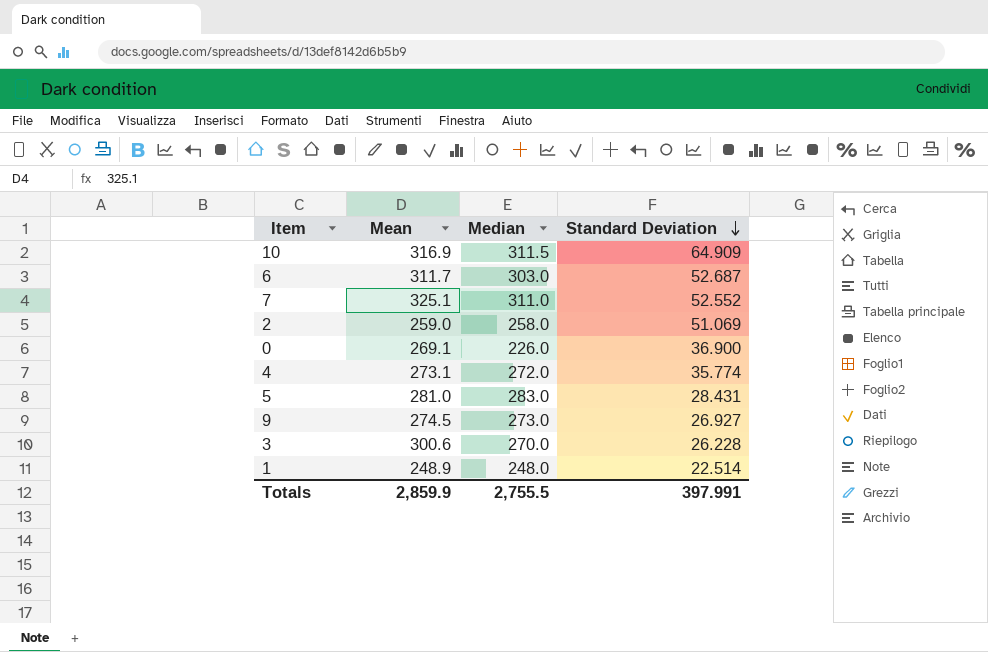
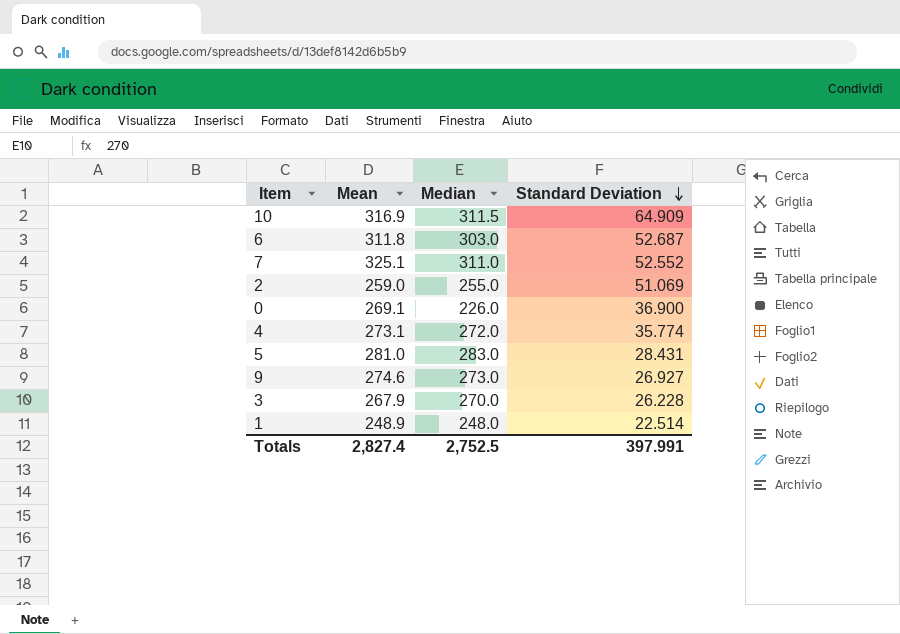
6 | Mean: 311.7 -> 311.8
2 | Median: 258.0 -> 255.0
9 | Mean: 274.5 -> 274.6
3 | Mean: 300.6 -> 267.9
Totals | Mean: 2,859.9 -> 2,827.4
Totals | Median: 2,755.5 -> 2,752.5

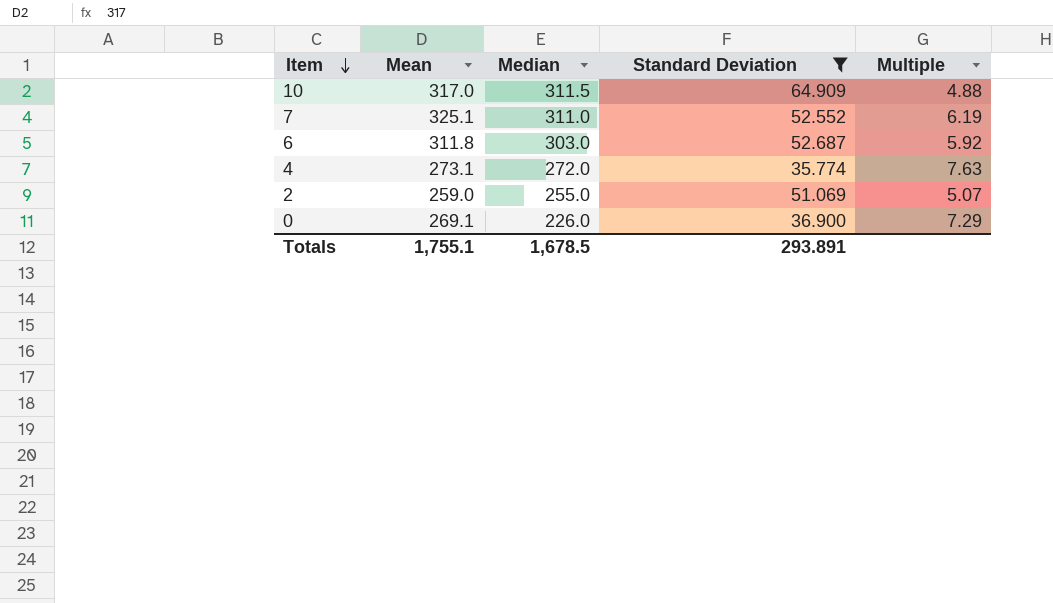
filter: none -> Standard Deviation >= 35.774
row order: Standard Deviation descending -> Item descending
column Multiple | formula: none -> [Mean] / [Standard Deviation]
10 | Mean: 316.9 -> 317.0
Totals | Mean: 2,827.4 -> 1,755.1
Totals | Median: 2,752.5 -> 1,678.5
Totals | Standard Deviation: 397.991 -> 293.891

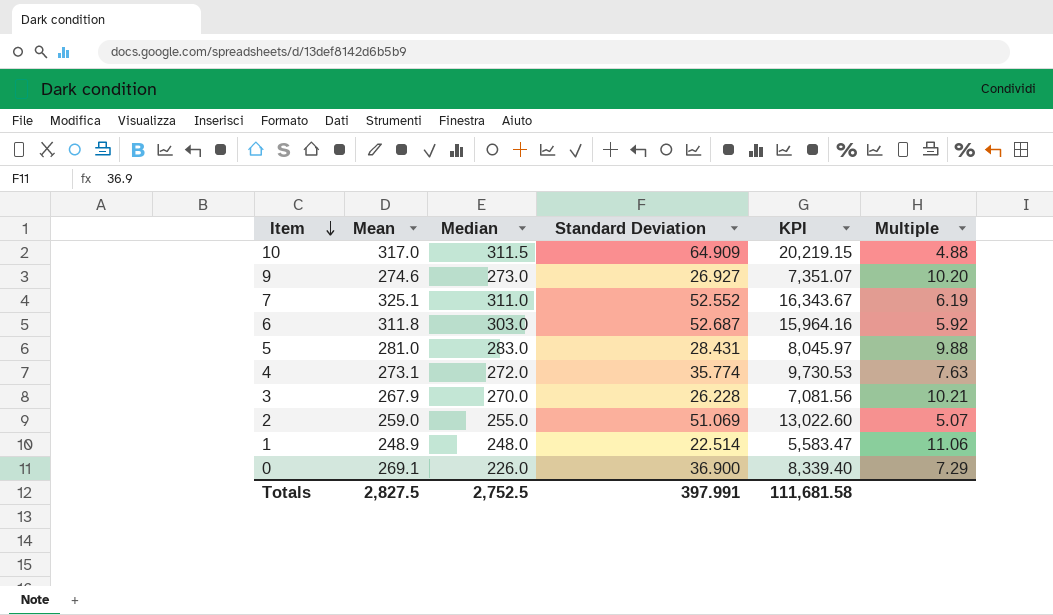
filter: Standard Deviation >= 35.774 -> none
column KPI | formula: none -> [Median] * [Standard Deviation]
Totals | Mean: 1,755.1 -> 2,827.5
Totals | Median: 1,678.5 -> 2,752.5
Totals | Standard Deviation: 293.891 -> 397.991

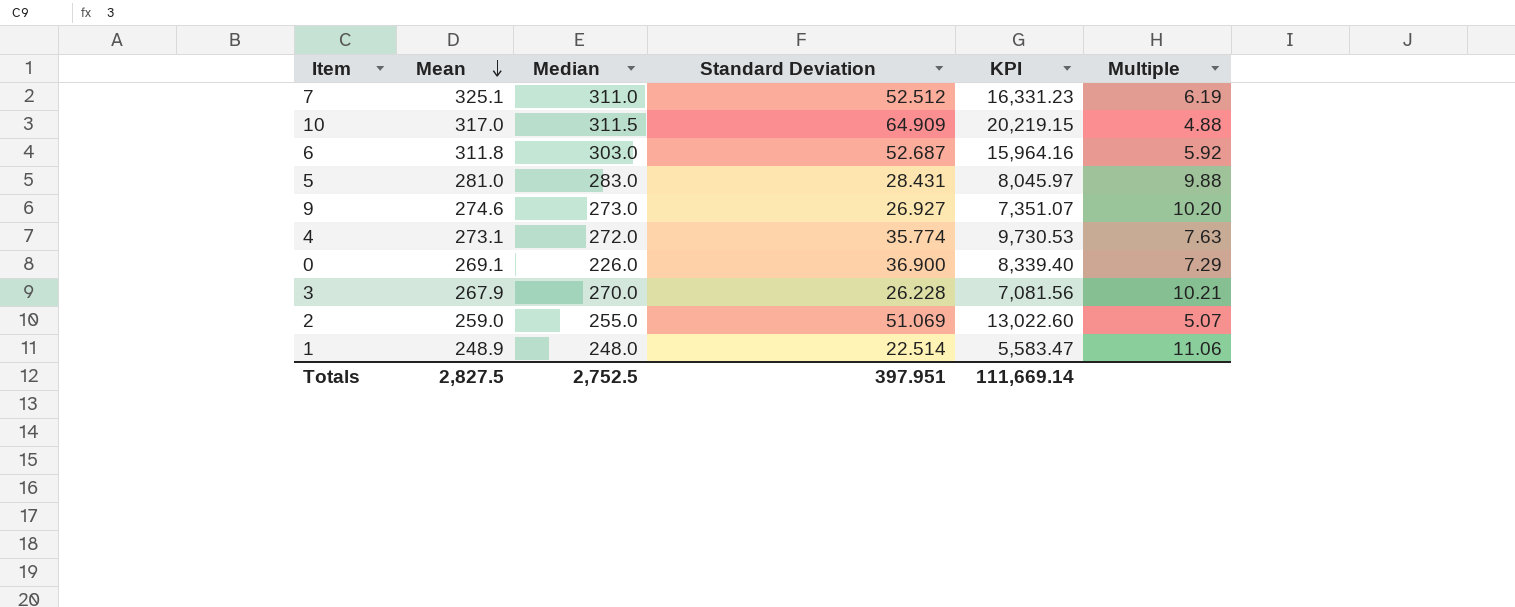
row order: Item descending -> Mean descending
7 | Standard Deviation: 52.552 -> 52.512
7 | KPI: 16,343.67 -> 16,331.23
Totals | Standard Deviation: 397.991 -> 397.951
Totals | KPI: 111,681.58 -> 111,669.14

